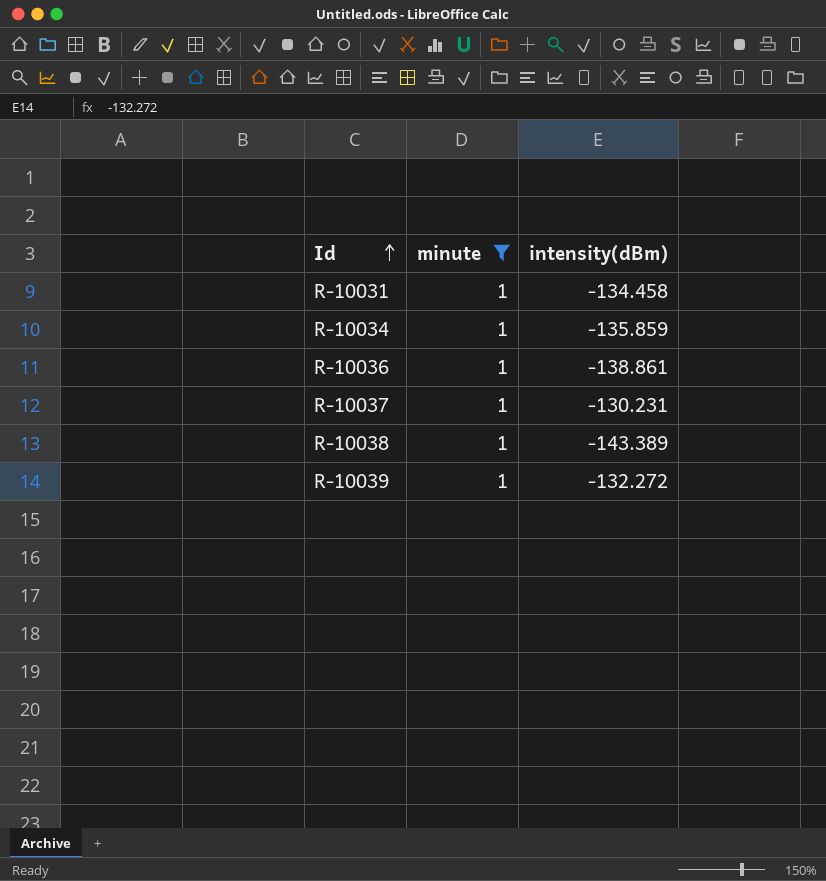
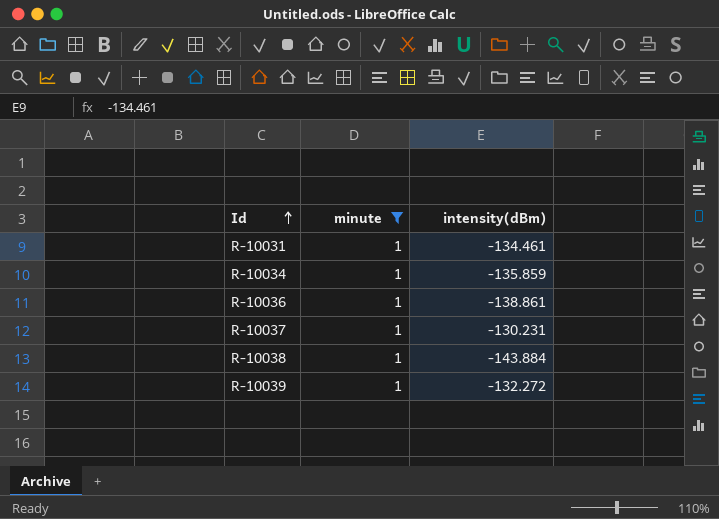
R-10031 | intensity(dBm): -134.458 -> -134.461
R-10038 | intensity(dBm): -143.389 -> -143.884

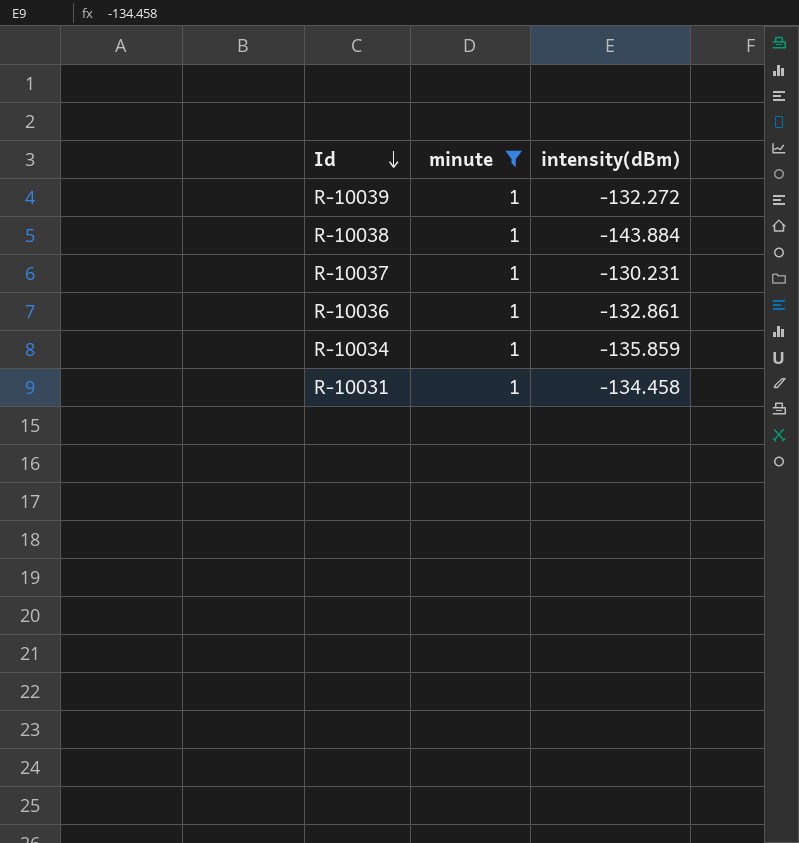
row order: Id ascending -> Id descending
R-10036 | intensity(dBm): -138.861 -> -132.861
R-10031 | intensity(dBm): -134.461 -> -134.458

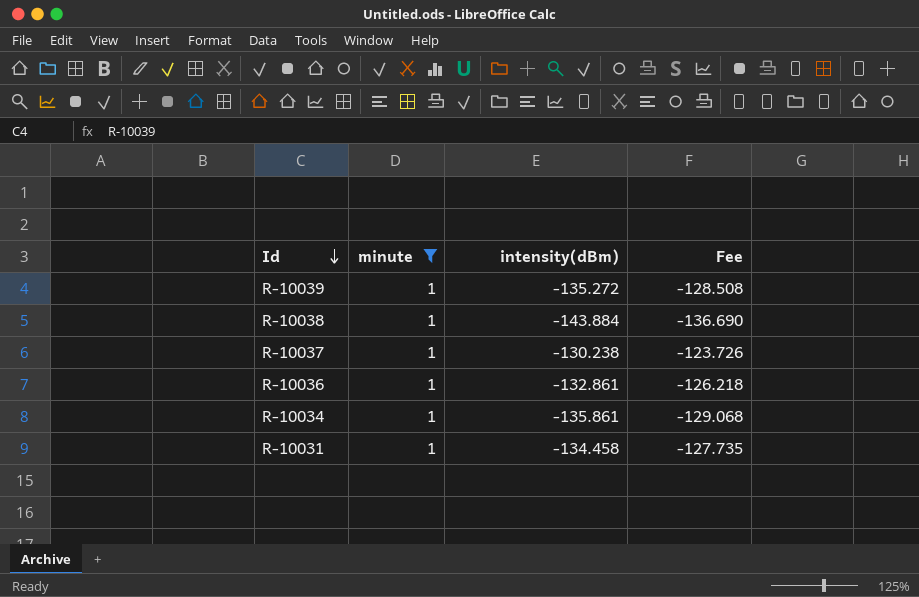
column Fee | formula: none -> [intensity(dBm)] * 0.95
R-10039 | intensity(dBm): -132.272 -> -135.272
R-10037 | intensity(dBm): -130.231 -> -130.238
R-10034 | intensity(dBm): -135.859 -> -135.861

